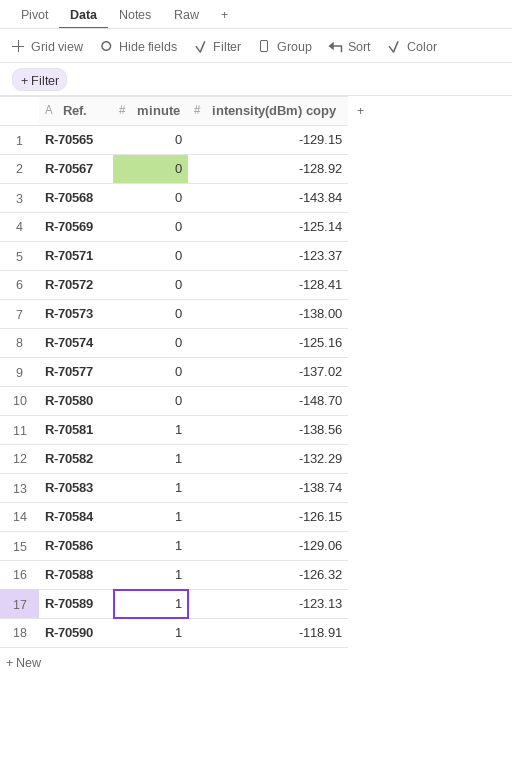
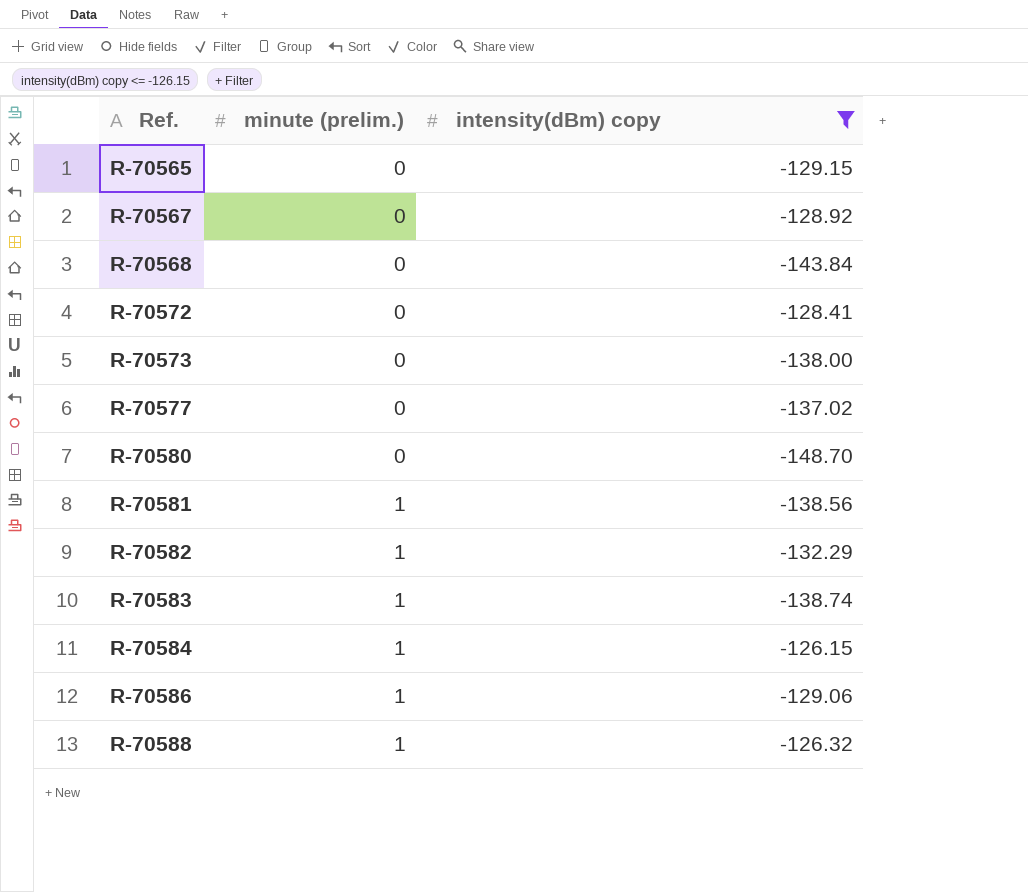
filter: none -> intensity(dBm) copy <= -126.15
column name: minute -> minute (prelim.)

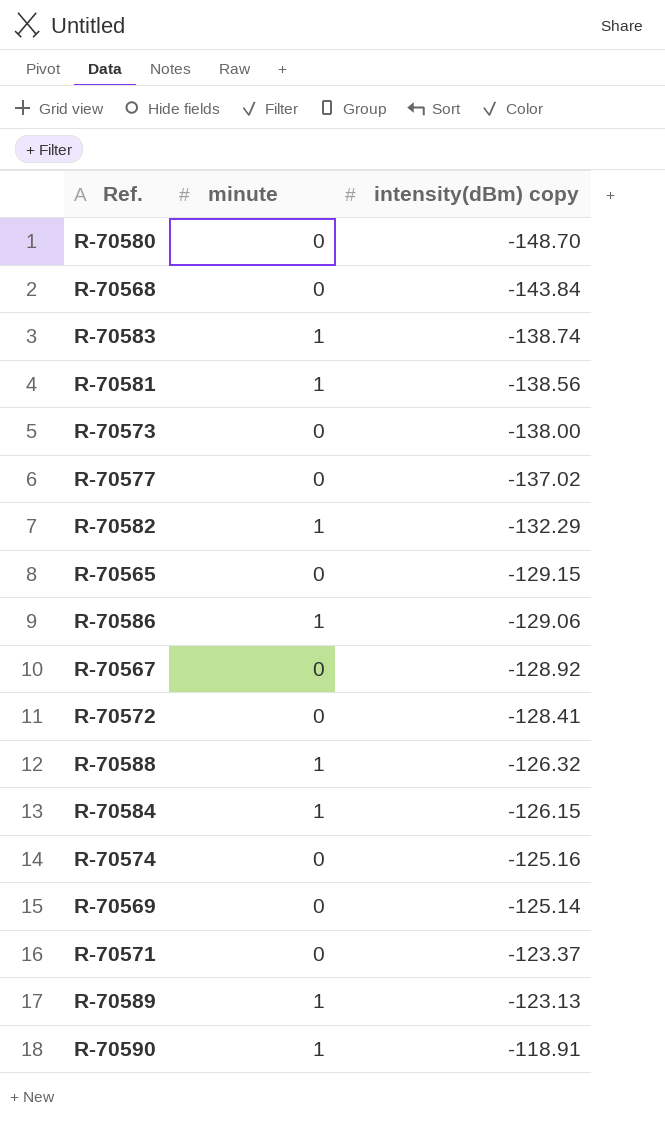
filter: intensity(dBm) copy <= -126.15 -> none
row order: Ref. ascending -> intensity(dBm) copy ascending
column name: minute (prelim.) -> minute

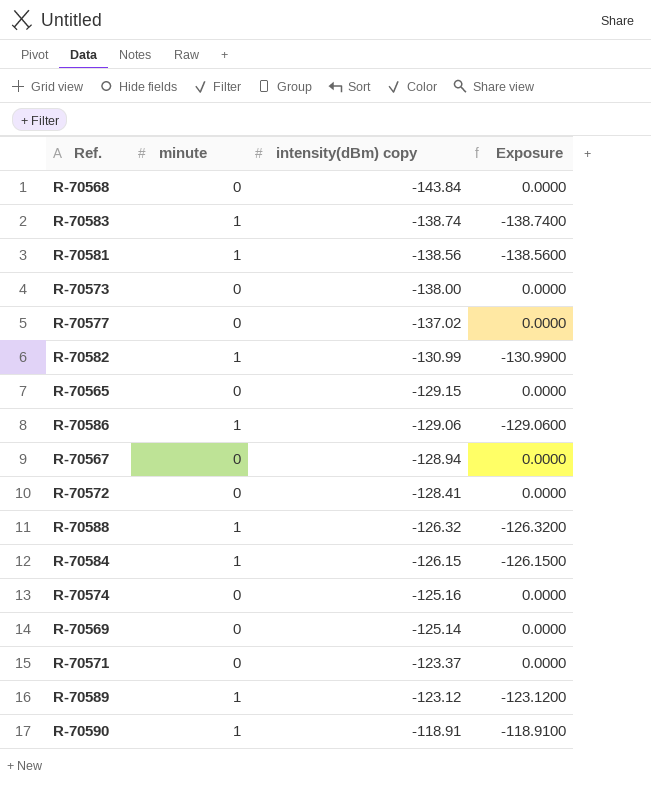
column Exposure | formula: none -> [minute] * [intensity(dBm) copy]
row R-70580: 0 | -148.70 -> none
R-70582 | intensity(dBm) copy: -132.29 -> -130.99
R-70567 | intensity(dBm) copy: -128.92 -> -128.94
R-70589 | intensity(dBm) copy: -123.13 -> -123.12

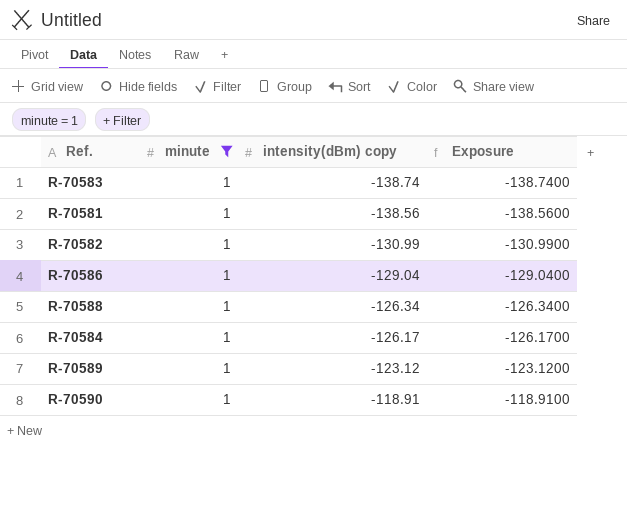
filter: none -> minute = 1
R-70586 | intensity(dBm) copy: -129.06 -> -129.04
R-70586 | Exposure: -129.0600 -> -129.0400
R-70588 | intensity(dBm) copy: -126.32 -> -126.34
R-70588 | Exposure: -126.3200 -> -126.3400
R-70584 | intensity(dBm) copy: -126.15 -> -126.17
R-70584 | Exposure: -126.1500 -> -126.1700

